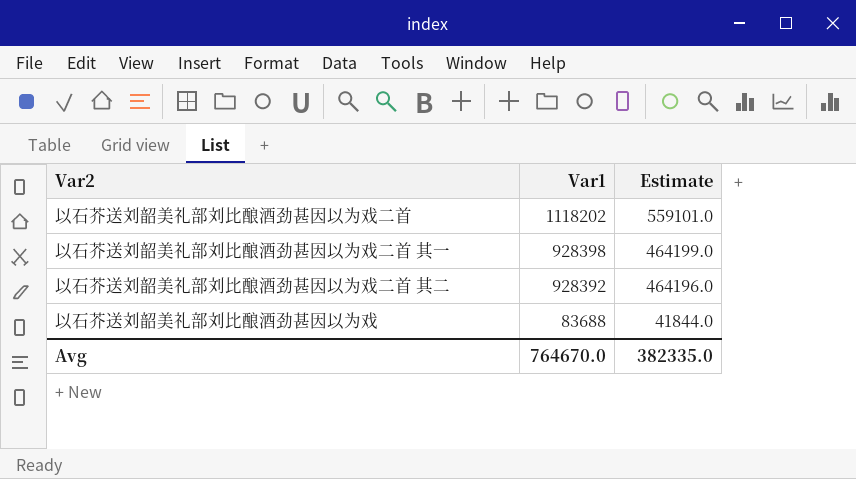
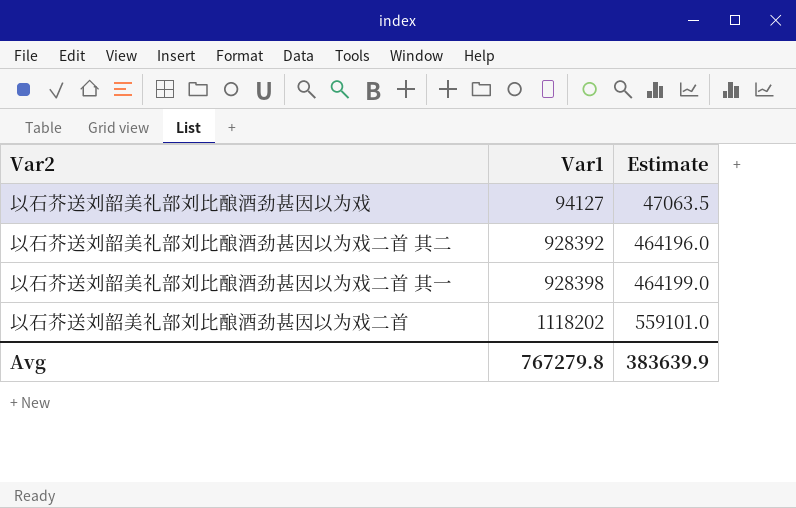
row order: Var1 descending -> Var1 ascending
以石芥送刘韶美礼部刘比酿酒劲甚因以为戏 | Var1: 83688 -> 94127
以石芥送刘韶美礼部刘比酿酒劲甚因以为戏 | Estimate: 41844.0 -> 47063.5
Avg | Var1: 764670.0 -> 767279.8
Avg | Estimate: 382335.0 -> 383639.9

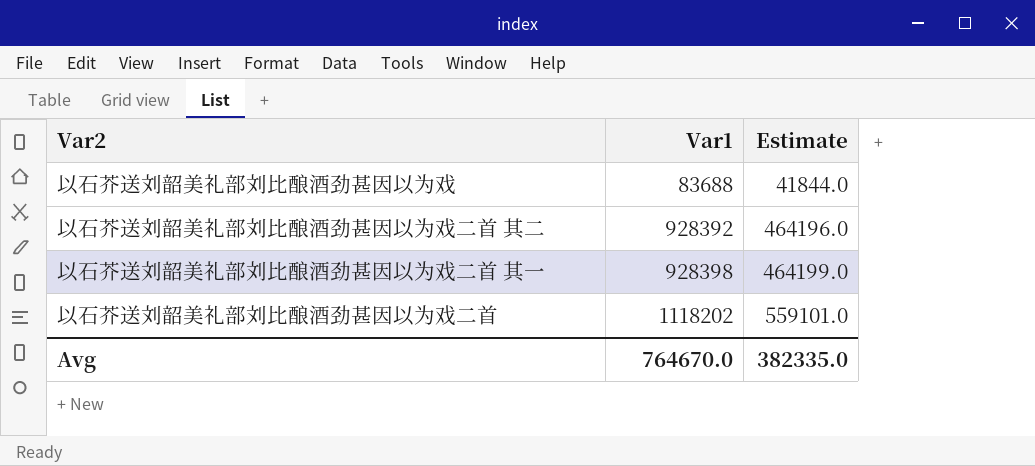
以石芥送刘韶美礼部刘比酿酒劲甚因以为戏 | Var1: 94127 -> 83688
以石芥送刘韶美礼部刘比酿酒劲甚因以为戏 | Estimate: 47063.5 -> 41844.0
Avg | Var1: 767279.8 -> 764670.0
Avg | Estimate: 383639.9 -> 382335.0

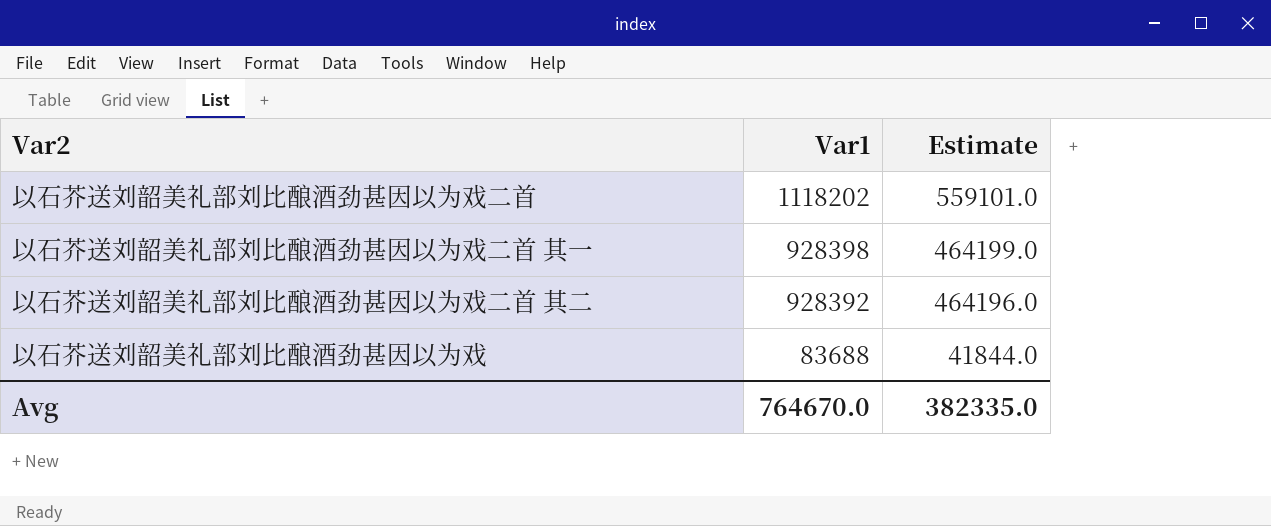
row order: Var1 ascending -> Var1 descending

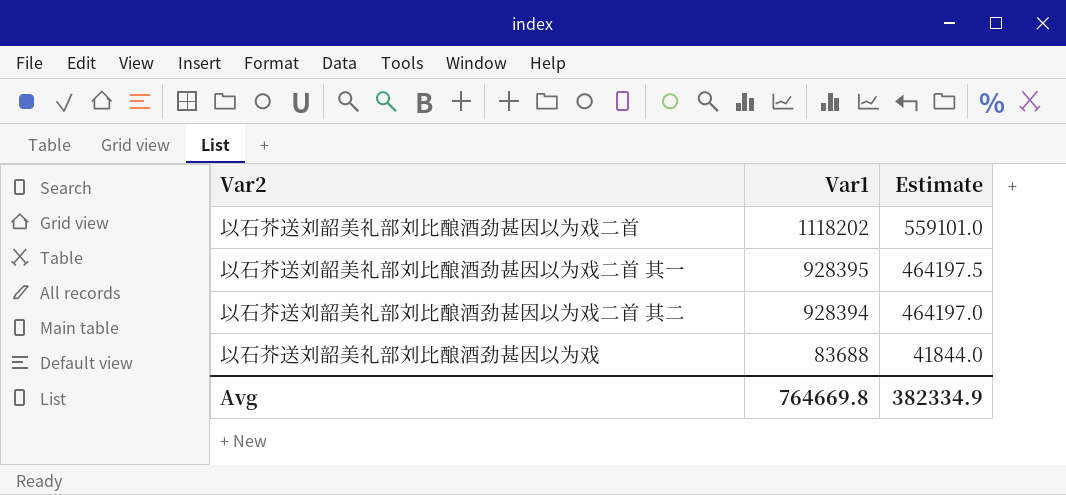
以石芥送刘韶美礼部刘比酿酒劲甚因以为戏二首 其一 | Var1: 928398 -> 928395
以石芥送刘韶美礼部刘比酿酒劲甚因以为戏二首 其一 | Estimate: 464199.0 -> 464197.5
以石芥送刘韶美礼部刘比酿酒劲甚因以为戏二首 其二 | Var1: 928392 -> 928394
以石芥送刘韶美礼部刘比酿酒劲甚因以为戏二首 其二 | Estimate: 464196.0 -> 464197.0
Avg | Var1: 764670.0 -> 764669.8
Avg | Estimate: 382335.0 -> 382334.9

